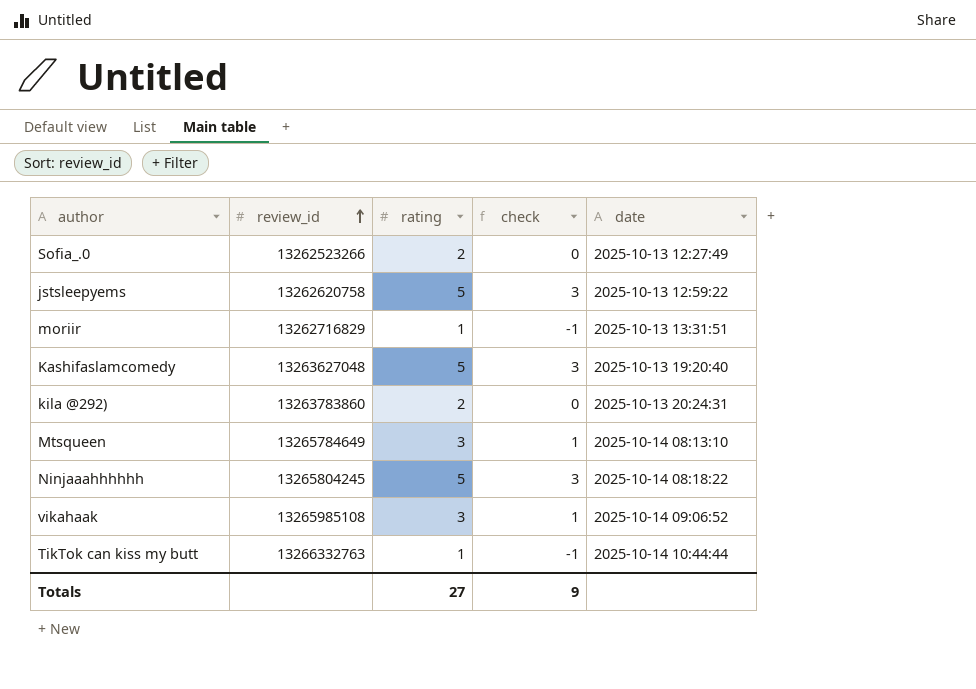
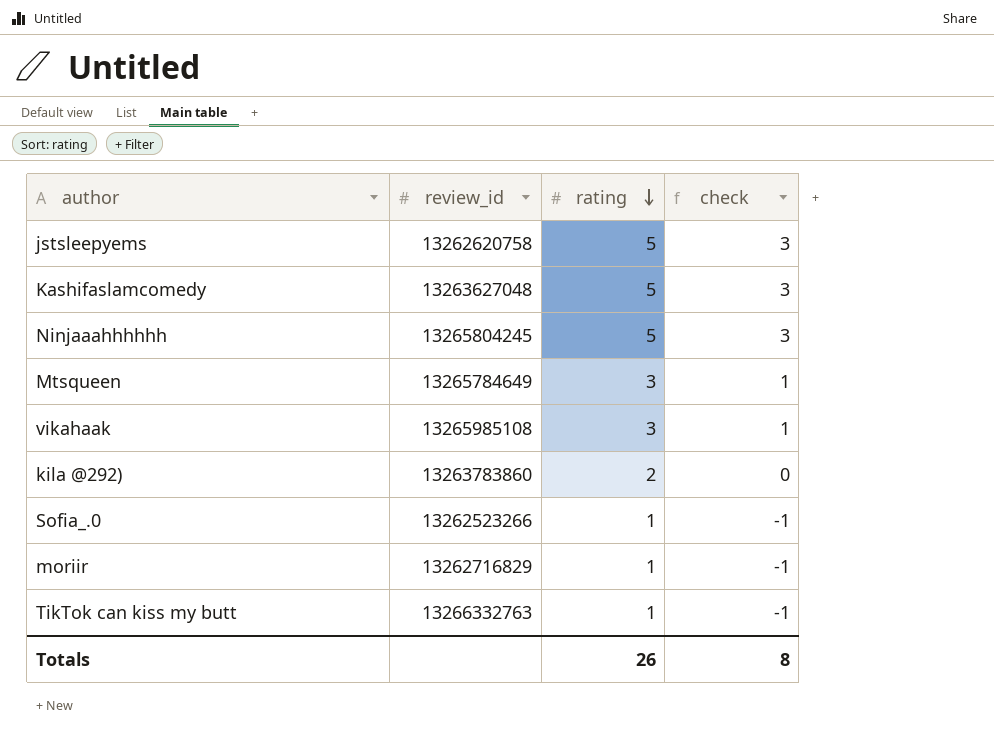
row order: review_id ascending -> rating descending
column date | position: 5 -> none
Sofia_.0 | rating: 2 -> 1
Sofia_.0 | check: 0 -> -1
Totals | rating: 27 -> 26
Totals | check: 9 -> 8

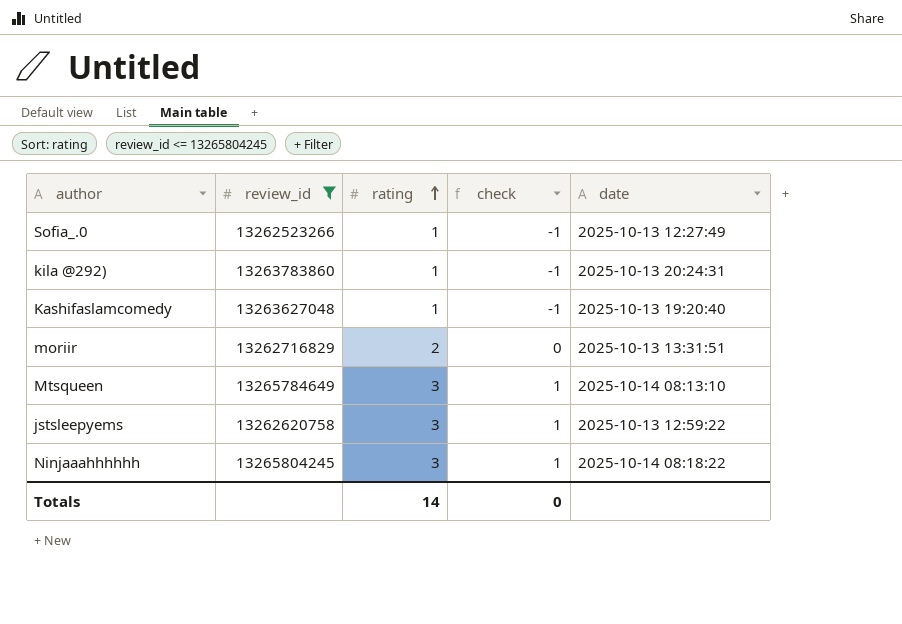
filter: none -> review_id <= 13265804245
row order: rating descending -> rating ascending
column date | position: none -> 5
kila @292) | rating: 2 -> 1
kila @292) | check: 0 -> -1
Kashifaslamcomedy | rating: 5 -> 1
Kashifaslamcomedy | check: 3 -> -1
moriir | rating: 1 -> 2
moriir | check: -1 -> 0
jstsleepyems | rating: 5 -> 3
jstsleepyems | check: 3 -> 1
Ninjaaahhhhhh | rating: 5 -> 3
Ninjaaahhhhhh | check: 3 -> 1
Totals | rating: 26 -> 14
Totals | check: 8 -> 0

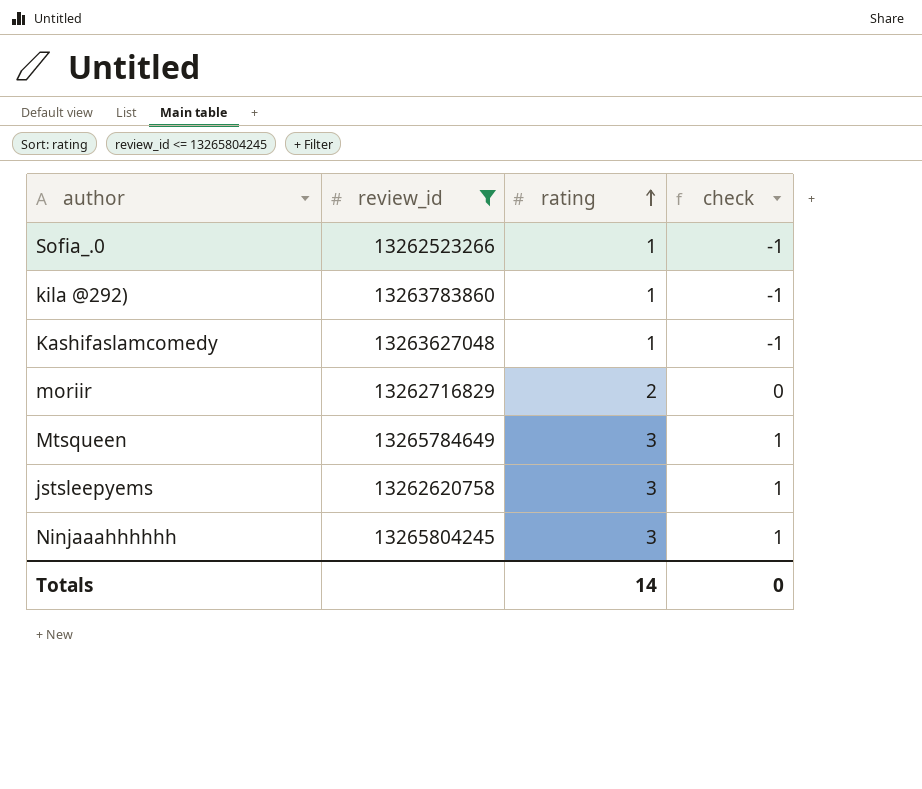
column date | position: 5 -> none

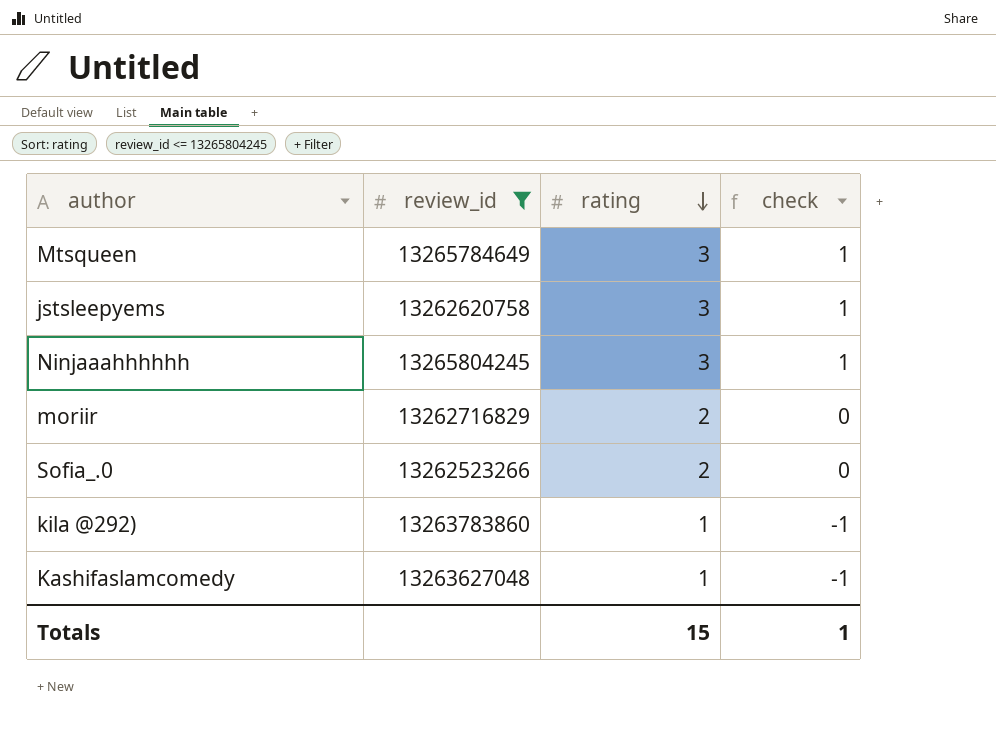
row order: rating ascending -> rating descending
Sofia_.0 | rating: 1 -> 2
Sofia_.0 | check: -1 -> 0
Totals | rating: 14 -> 15
Totals | check: 0 -> 1

